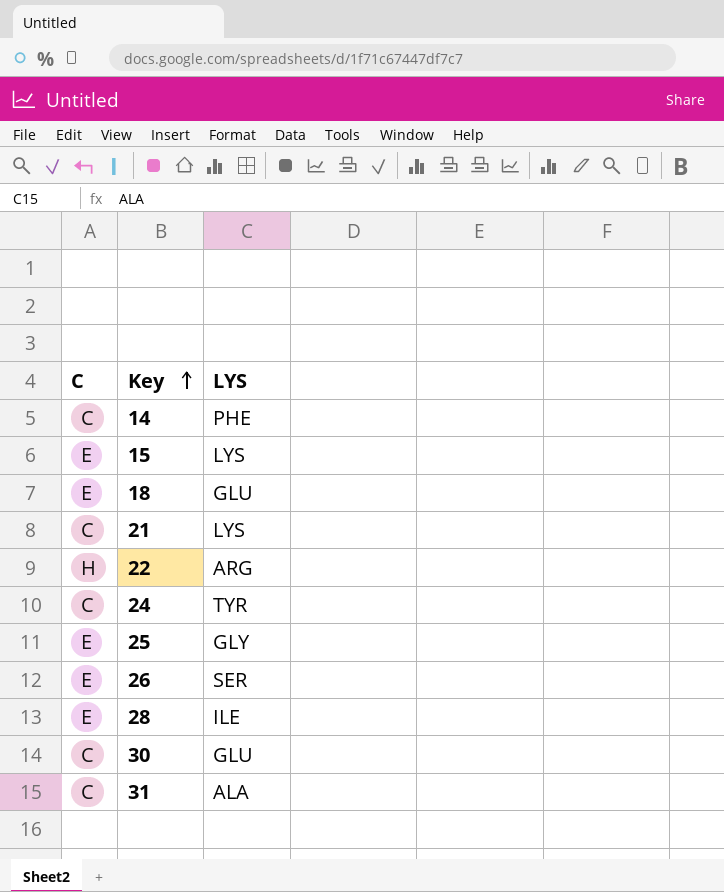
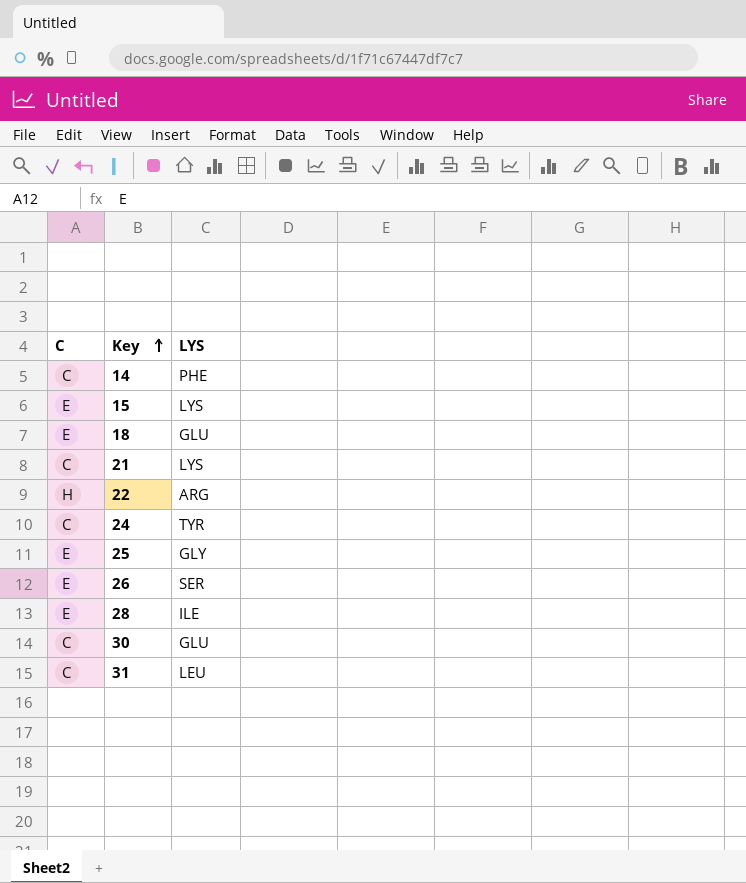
31 | LYS: ALA -> LEU

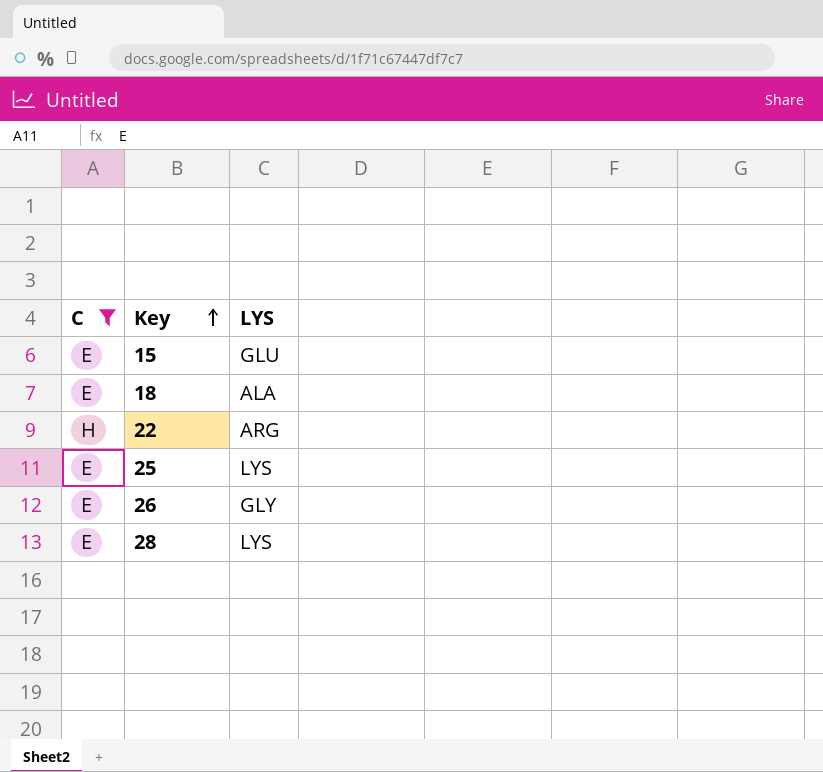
filter: none -> C != C
15 | LYS: LYS -> GLU
18 | LYS: GLU -> ALA
25 | LYS: GLY -> LYS
26 | LYS: SER -> GLY
28 | LYS: ILE -> LYS

